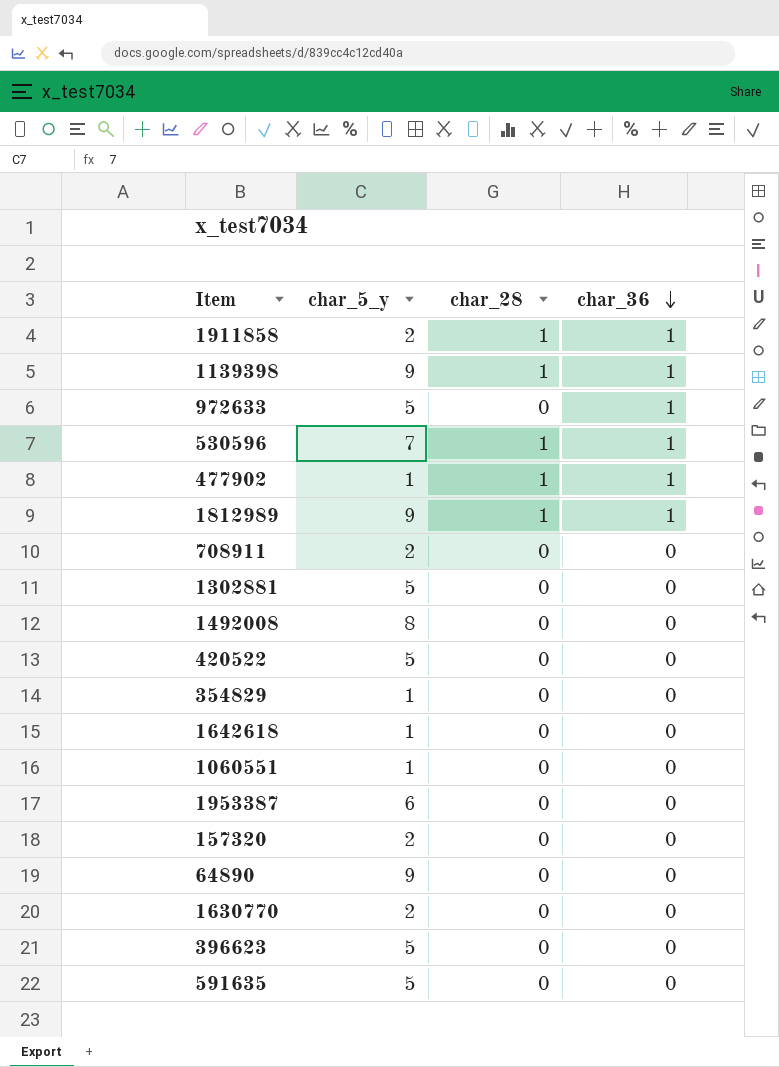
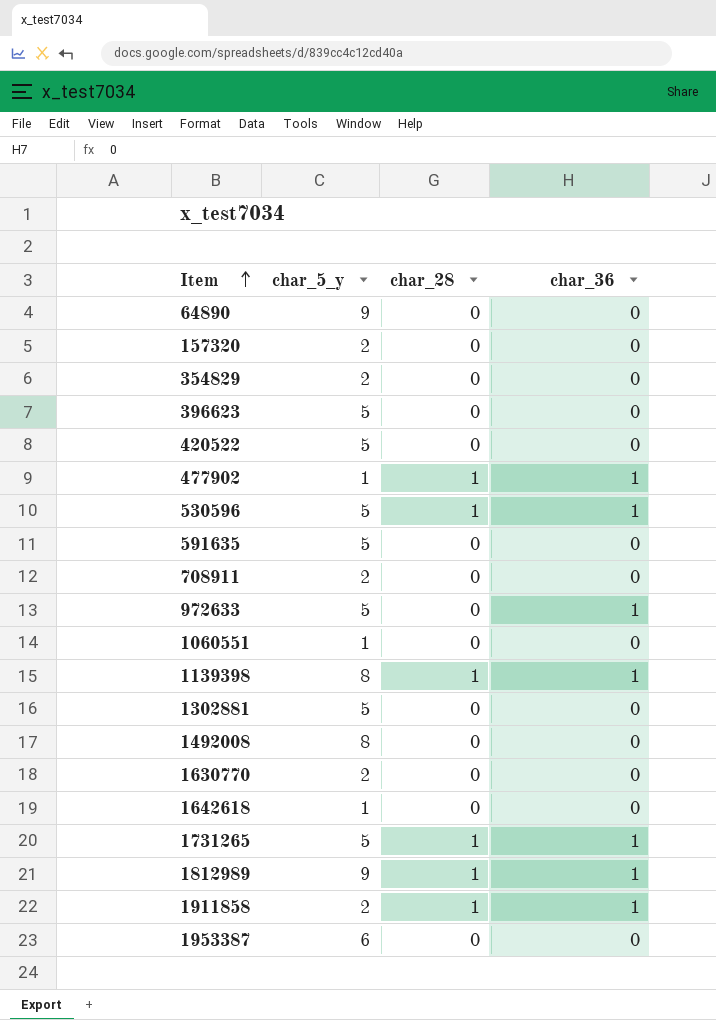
row order: char_36 descending -> Item ascending
354829 | char_5_y: 1 -> 2
530596 | char_5_y: 7 -> 5
1139398 | char_5_y: 9 -> 8
row 1731265: none -> 5 | 1 | 1

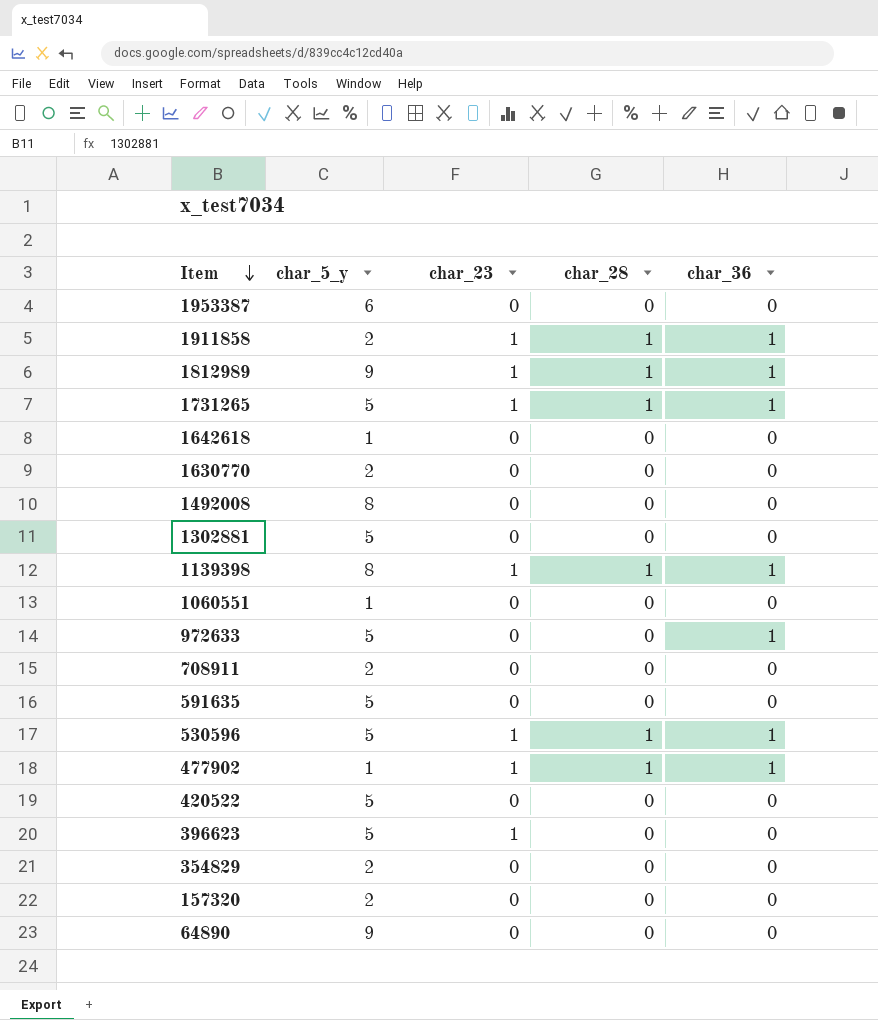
row order: Item ascending -> Item descending
column char_23 | position: none -> 3

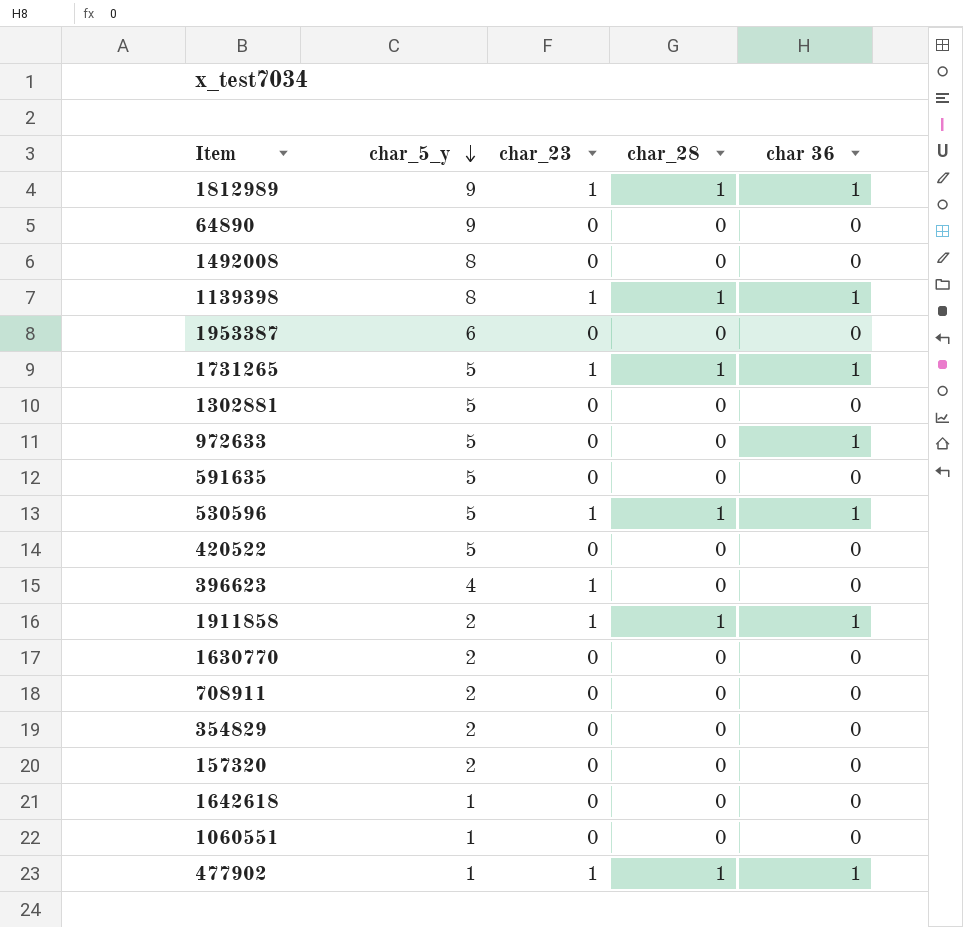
row order: Item descending -> char_5_y descending
column name: char_36 -> char 36
396623 | char_5_y: 5 -> 4

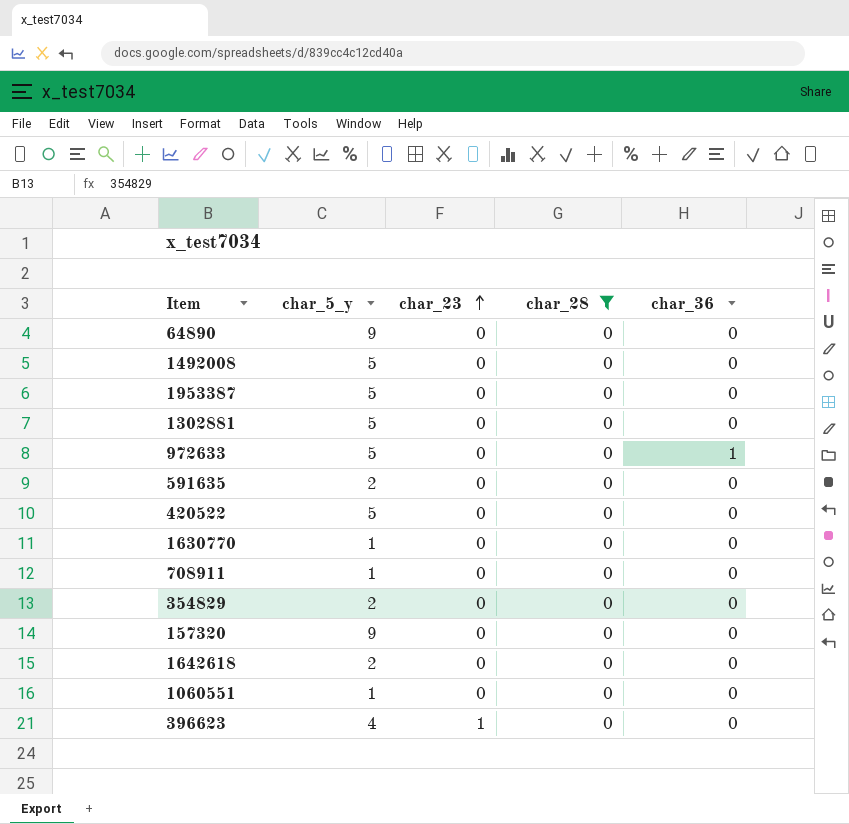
filter: none -> char_28 = 0
row order: char_5_y descending -> char_23 ascending
column name: char 36 -> char_36
1492008 | char_5_y: 8 -> 5
1953387 | char_5_y: 6 -> 5
591635 | char_5_y: 5 -> 2
1630770 | char_5_y: 2 -> 1
708911 | char_5_y: 2 -> 1
157320 | char_5_y: 2 -> 9
1642618 | char_5_y: 1 -> 2

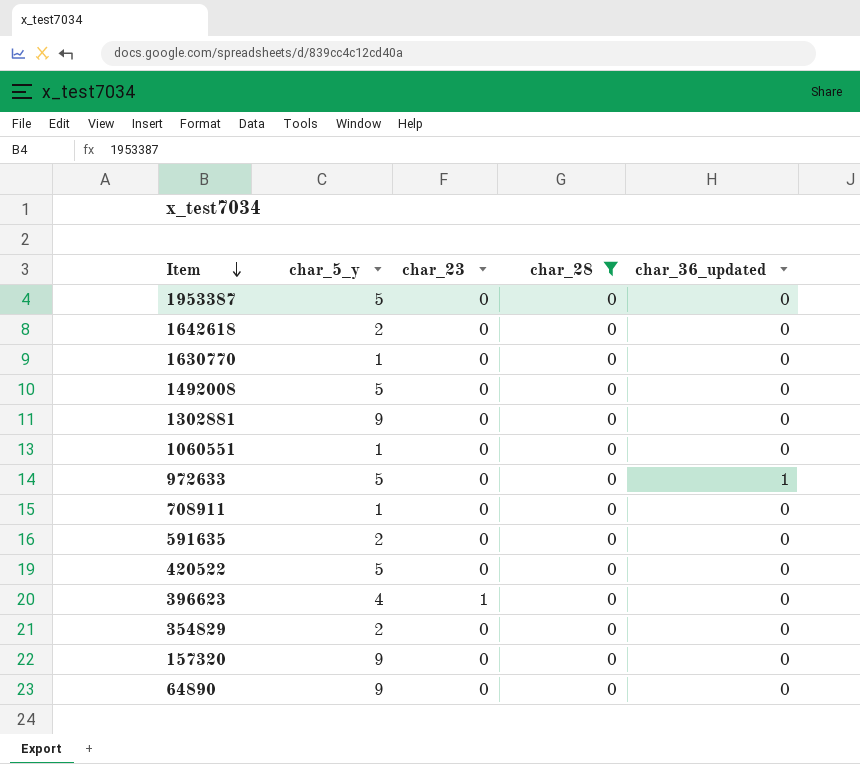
row order: char_23 ascending -> Item descending
column name: char_36 -> char_36_updated
1302881 | char_5_y: 5 -> 9

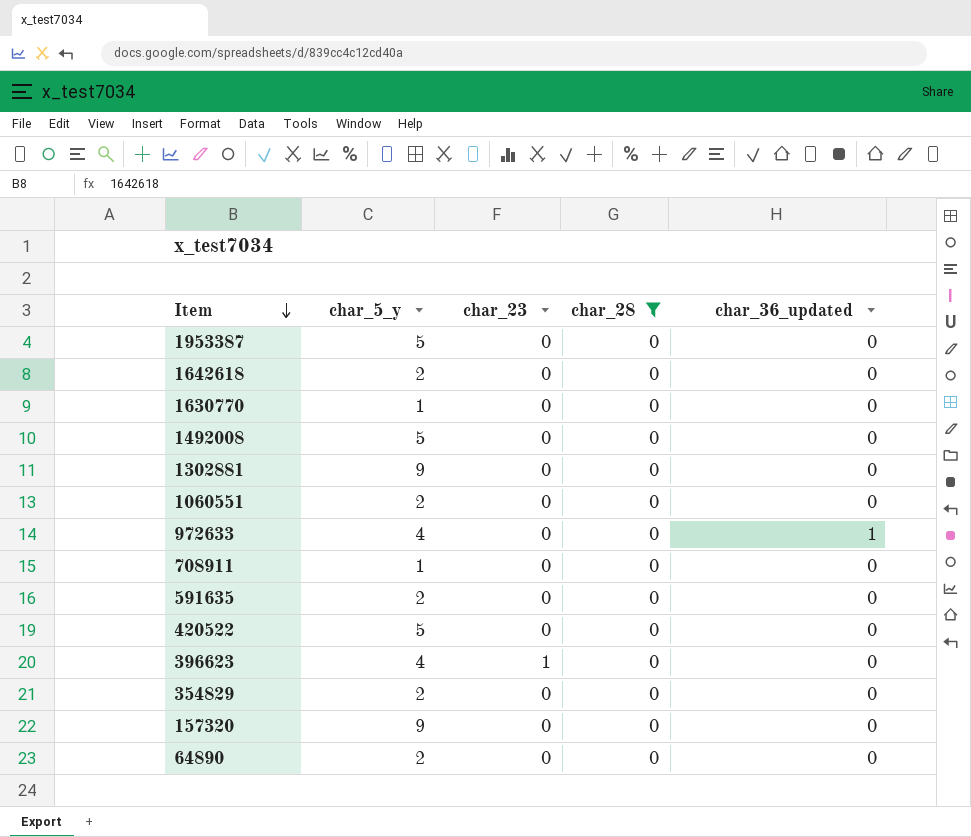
1060551 | char_5_y: 1 -> 2
972633 | char_5_y: 5 -> 4
64890 | char_5_y: 9 -> 2

